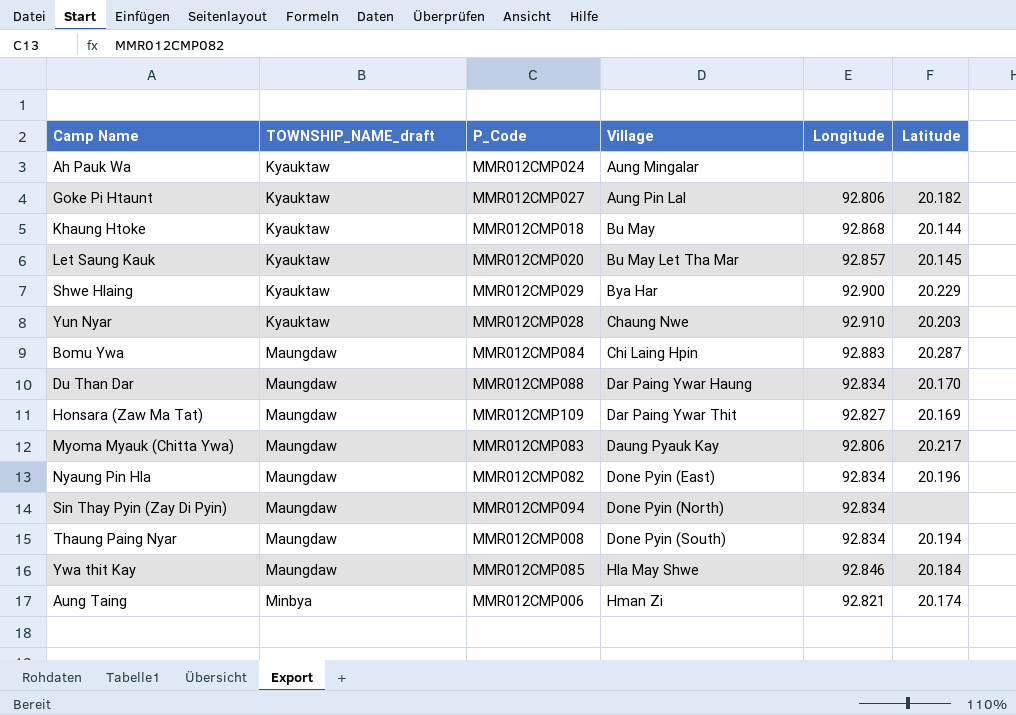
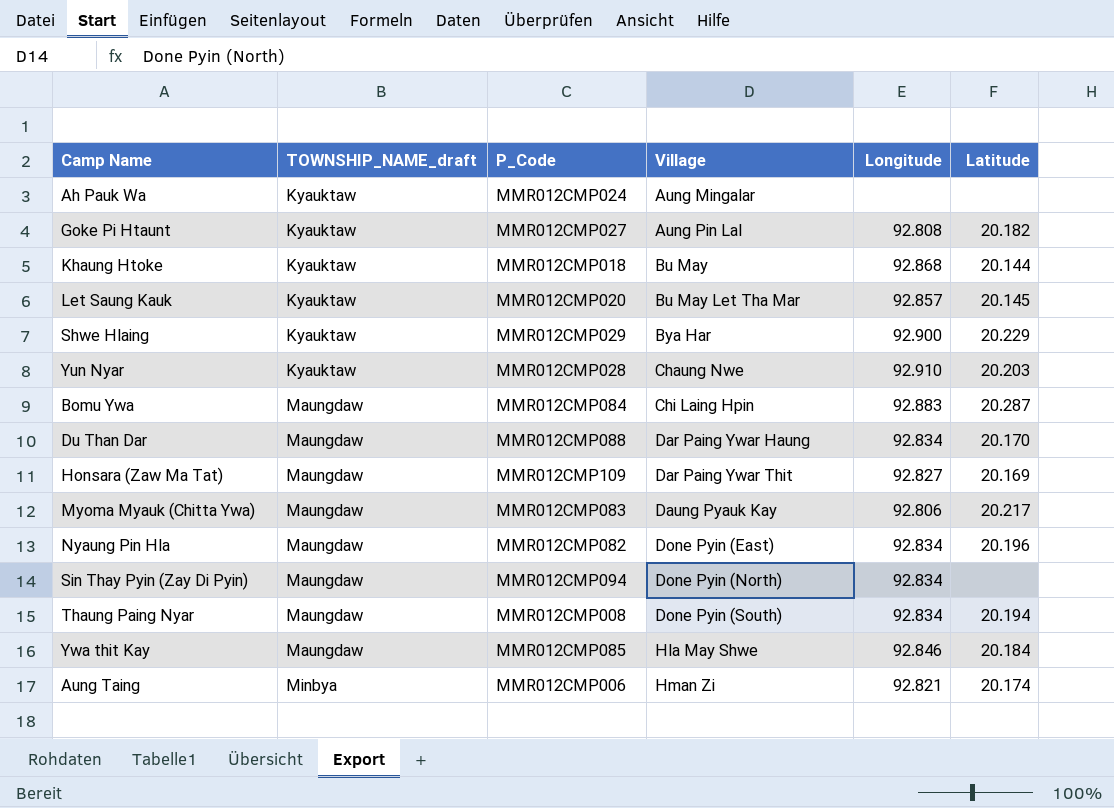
Goke Pi Htaunt | Longitude: 92.806 -> 92.808

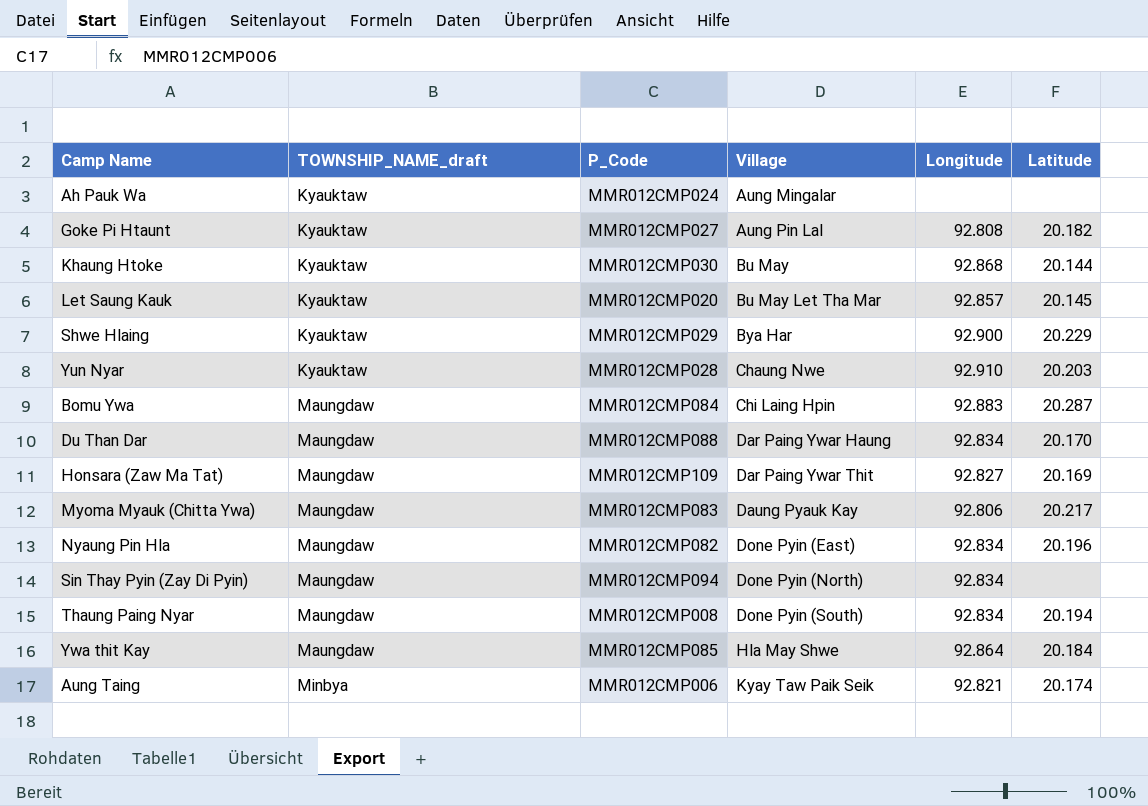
Khaung Htoke | P_Code: MMR012CMP018 -> MMR012CMP030
Ywa thit Kay | Longitude: 92.846 -> 92.864
Aung Taing | Village: Hman Zi -> Kyay Taw Paik Seik

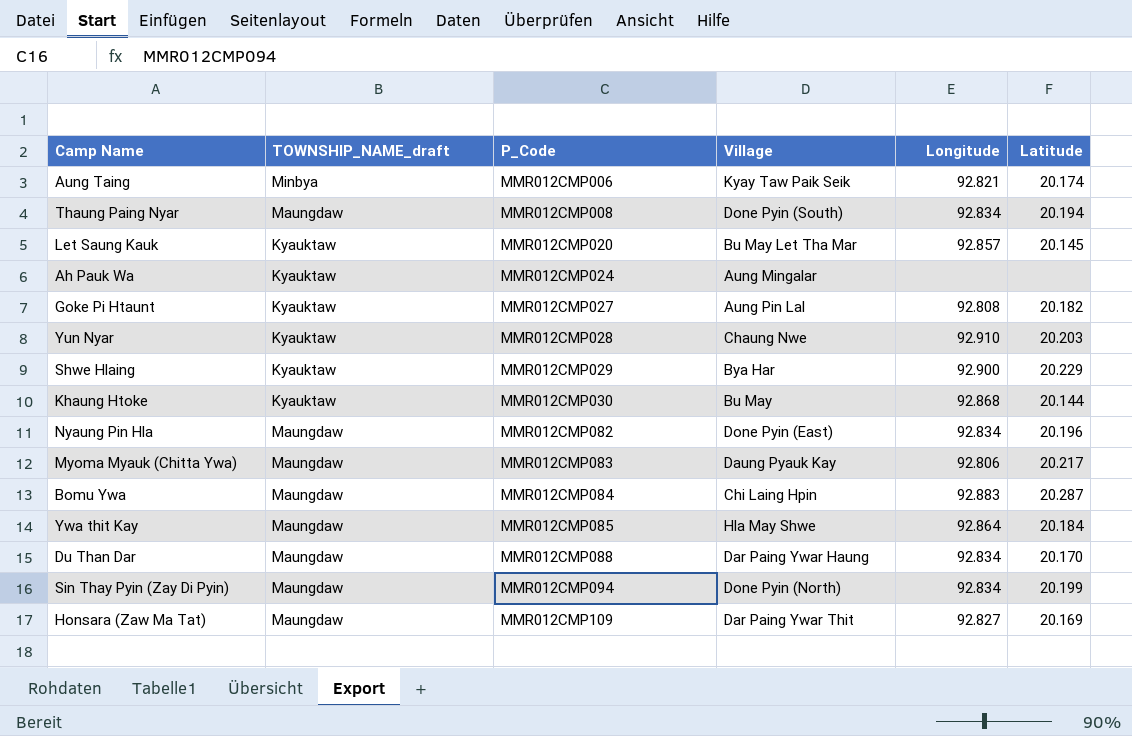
row order: TOWNSHIP_NAME_draft ascending -> P_Code ascending
Sin Thay Pyin (Zay Di Pyin) | Latitude: none -> 20.199

